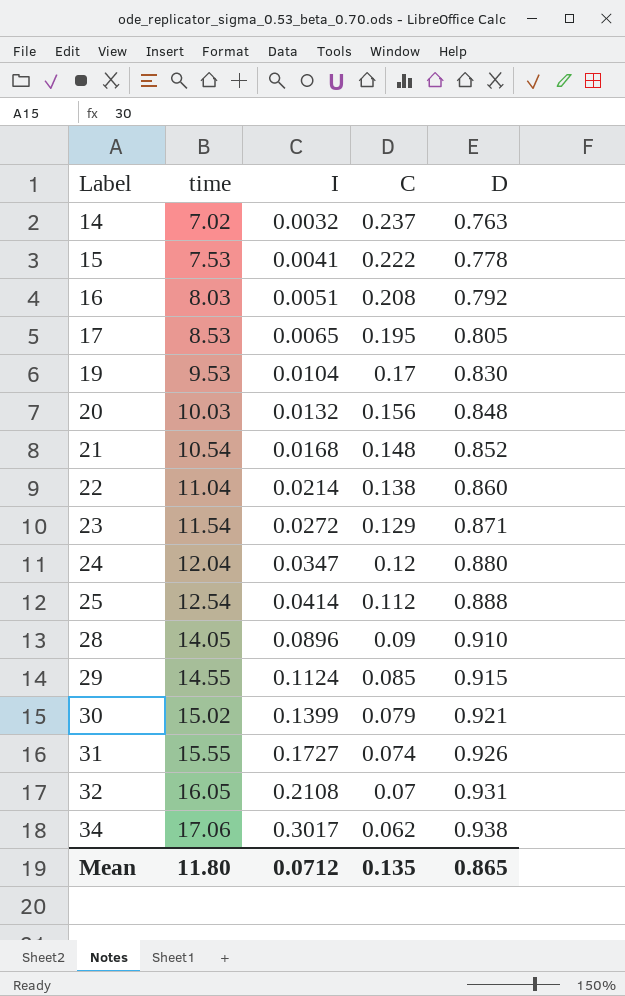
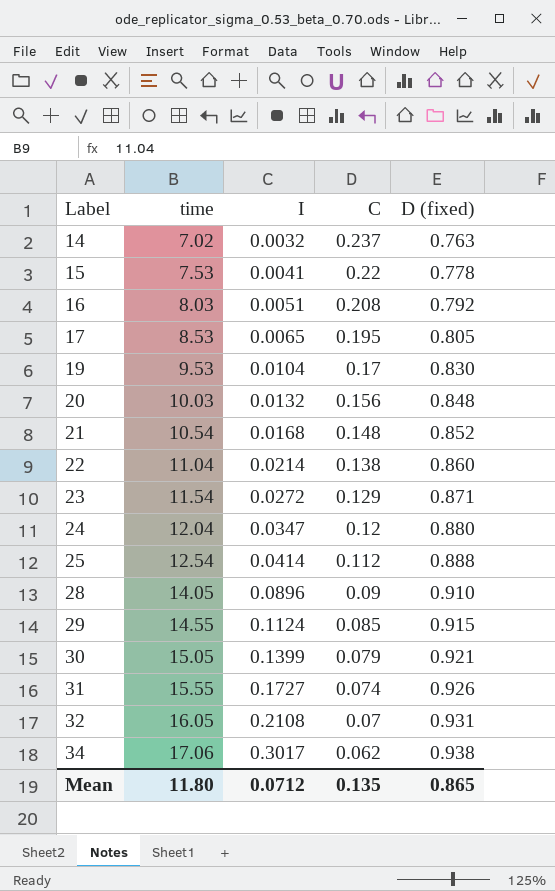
column name: D -> D (fixed)
15 | C: 0.222 -> 0.22
30 | time: 15.02 -> 15.05

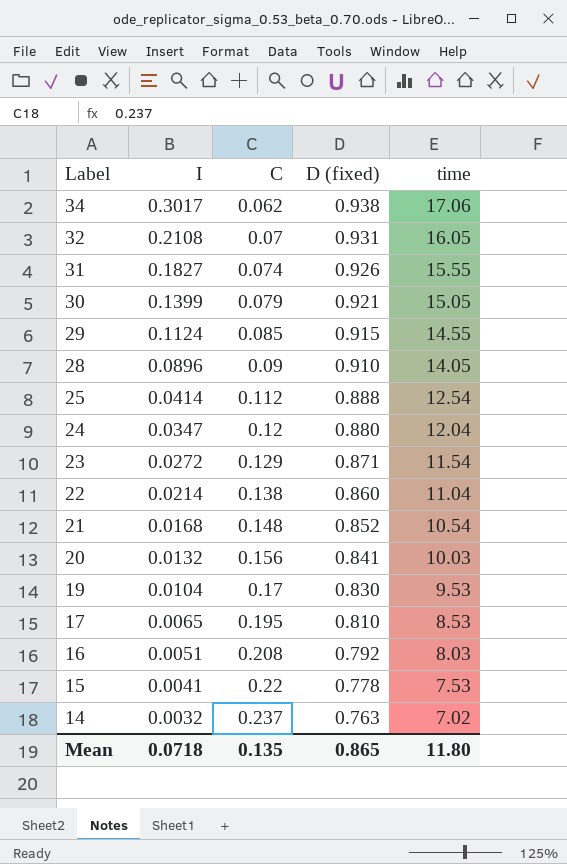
row order: Label ascending -> Label descending
column time | position: 2 -> 5
31 | I: 0.1727 -> 0.1827
20 | D (fixed): 0.848 -> 0.841
17 | D (fixed): 0.805 -> 0.810
Mean | I: 0.0712 -> 0.0718

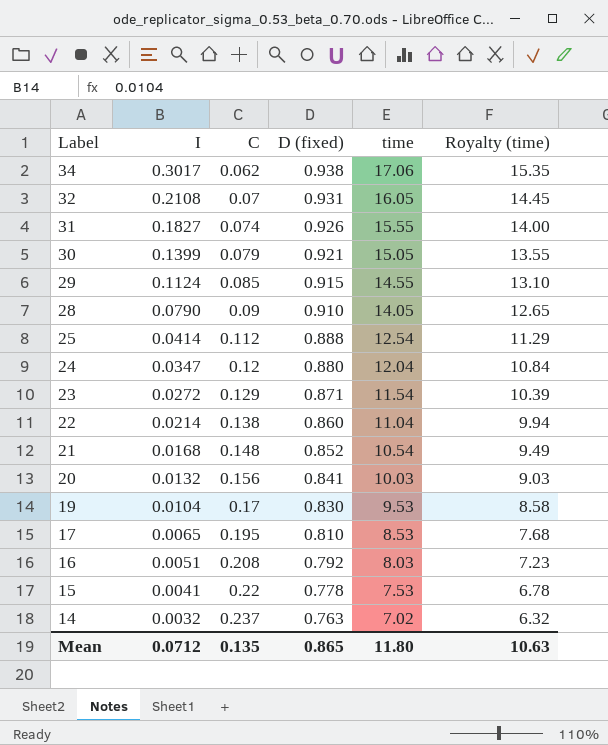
column Royalty (time) | formula: none -> [time] * 0.9
28 | I: 0.0896 -> 0.0790
Mean | I: 0.0718 -> 0.0712

